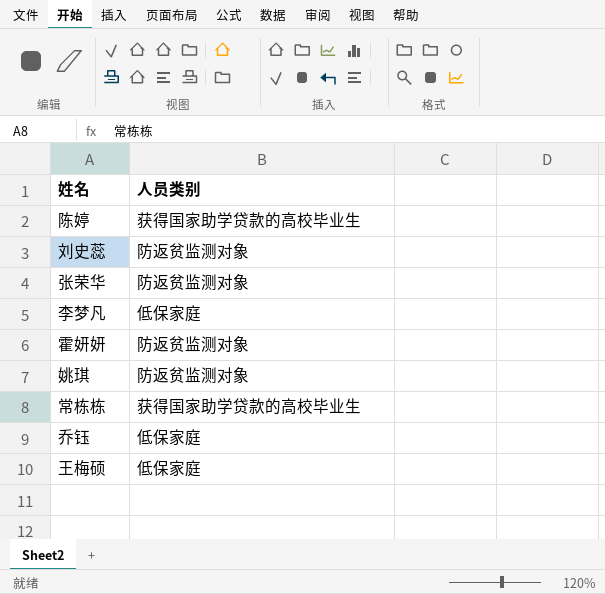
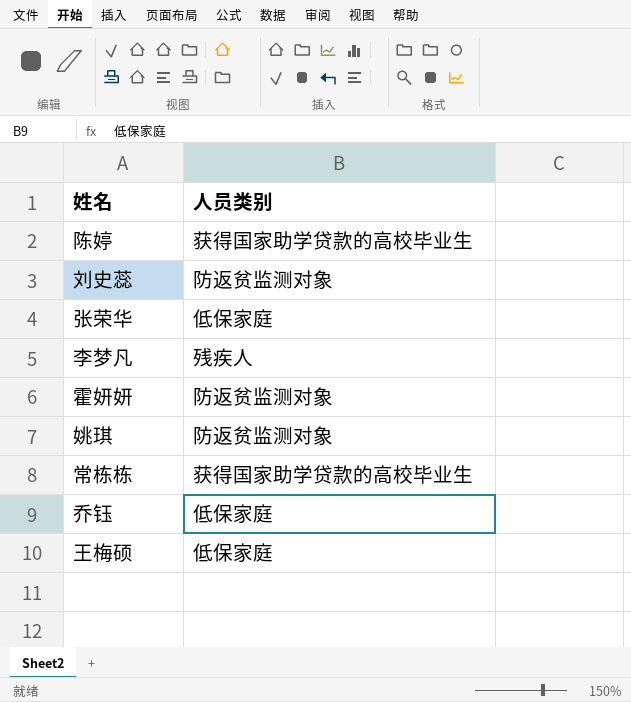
张荣华 | 人员类别: 防返贫监测对象 -> 低保家庭
李梦凡 | 人员类别: 低保家庭 -> 残疾人

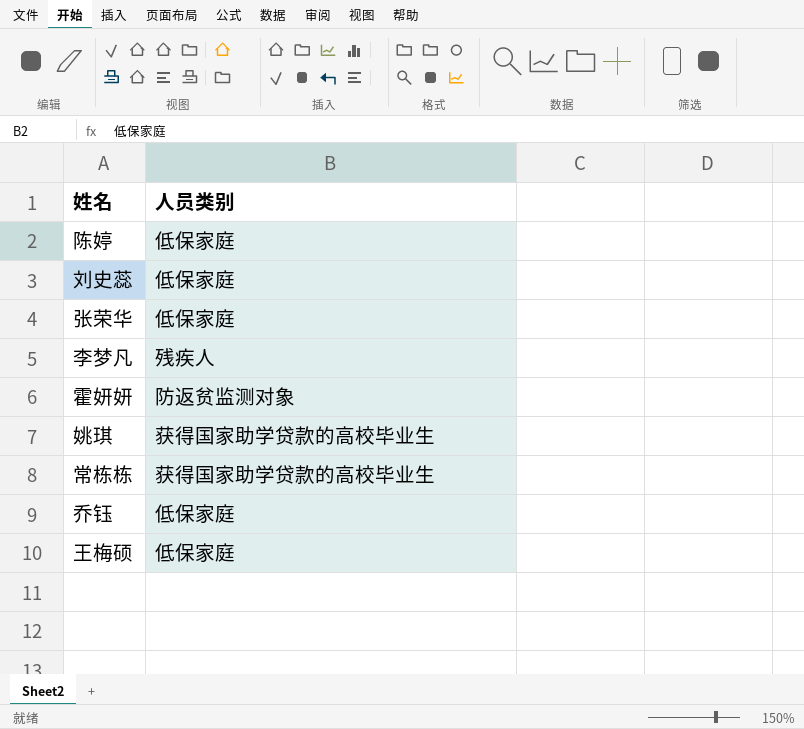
陈婷 | 人员类别: 获得国家助学贷款的高校毕业生 -> 低保家庭
刘史蕊 | 人员类别: 防返贫监测对象 -> 低保家庭
姚琪 | 人员类别: 防返贫监测对象 -> 获得国家助学贷款的高校毕业生

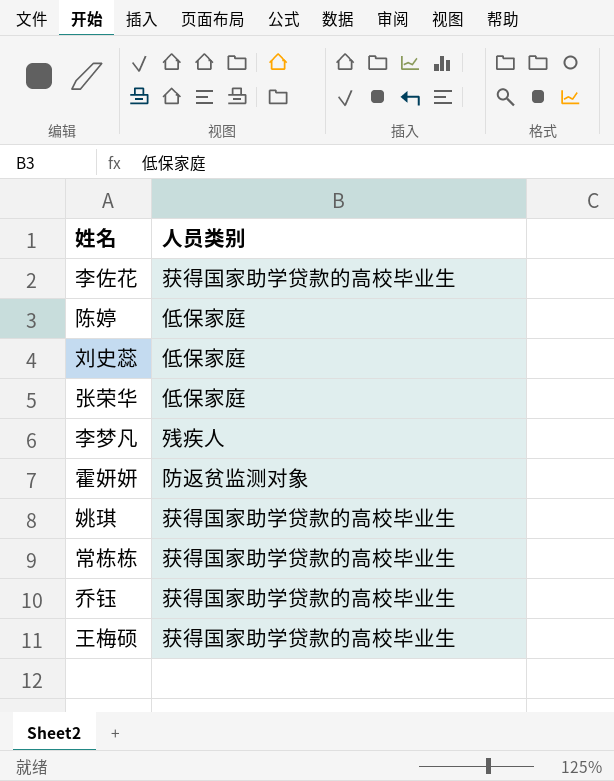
row 李佐花: none -> 获得国家助学贷款的高校毕业生
乔钰 | 人员类别: 低保家庭 -> 获得国家助学贷款的高校毕业生
王梅硕 | 人员类别: 低保家庭 -> 获得国家助学贷款的高校毕业生

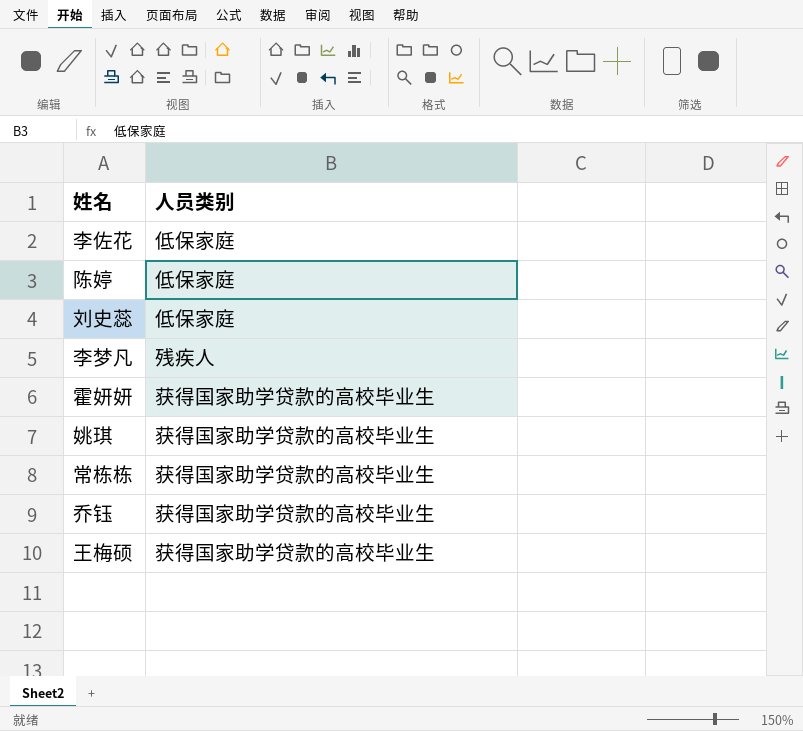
row 张荣华: 低保家庭 -> none
李佐花 | 人员类别: 获得国家助学贷款的高校毕业生 -> 低保家庭
霍妍妍 | 人员类别: 防返贫监测对象 -> 获得国家助学贷款的高校毕业生

